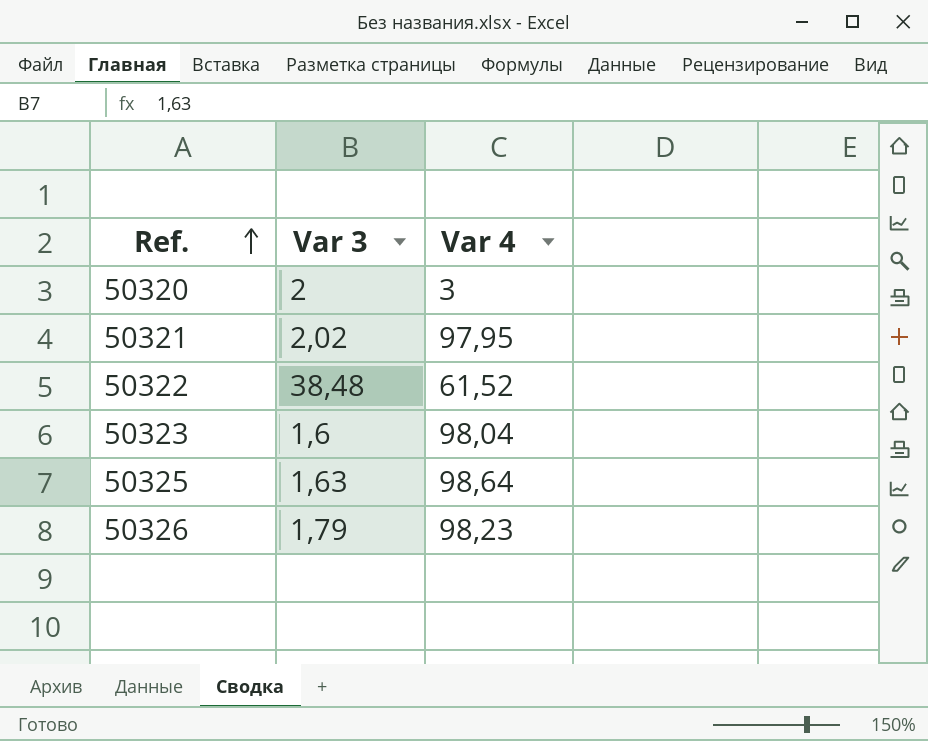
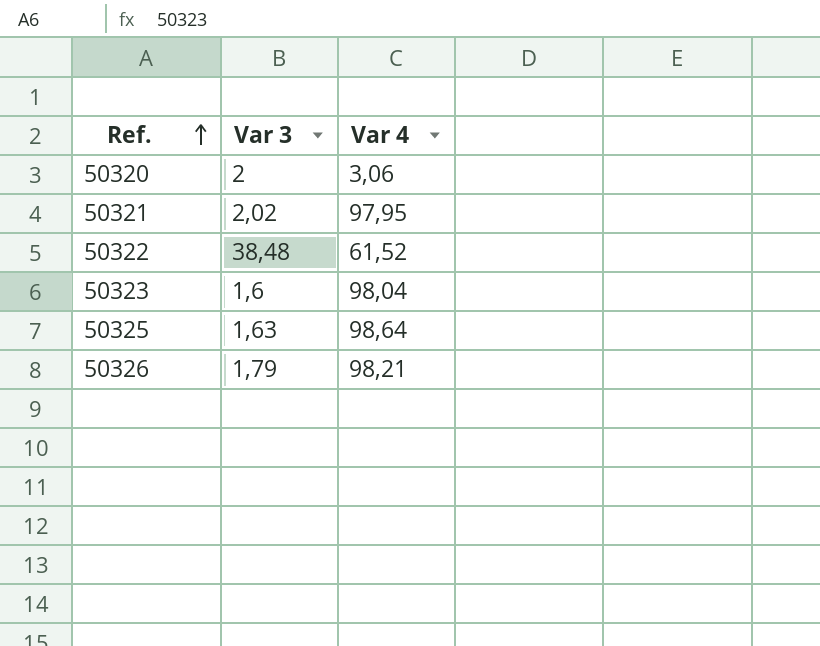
50320 | Var 4: 3 -> 3,06
50326 | Var 4: 98,23 -> 98,21

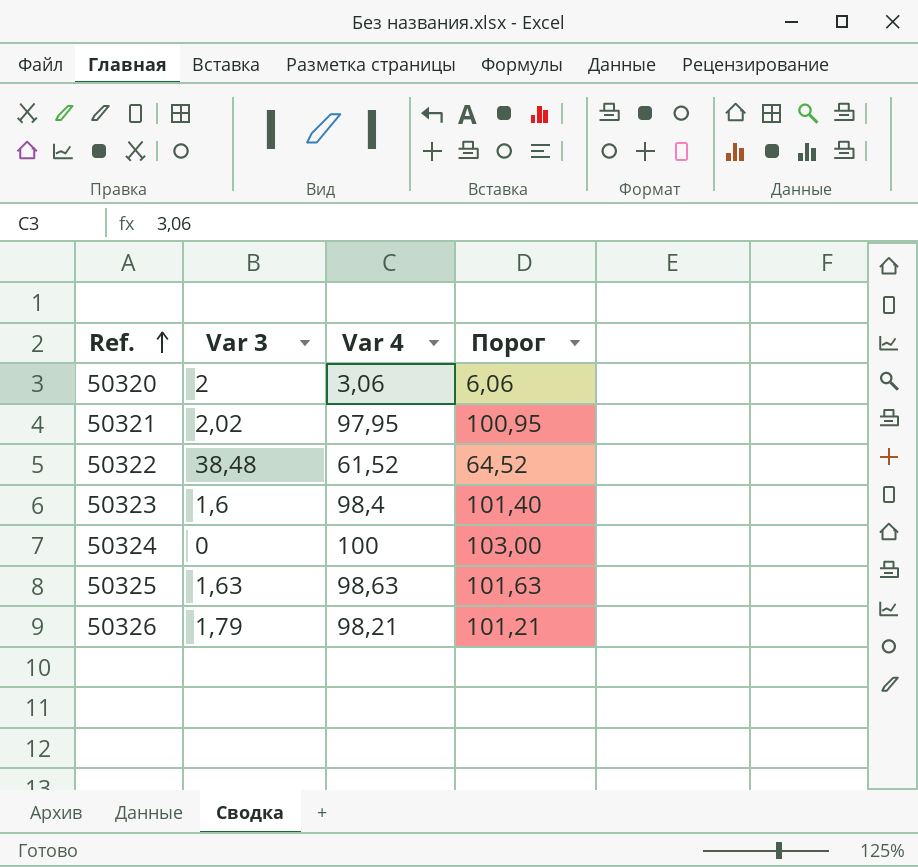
column Порог | formula: none -> [Var 4] + 3
50323 | Var 4: 98,04 -> 98,4
row 50324: none -> 0 | 100 | 103,00
50325 | Var 4: 98,64 -> 98,63

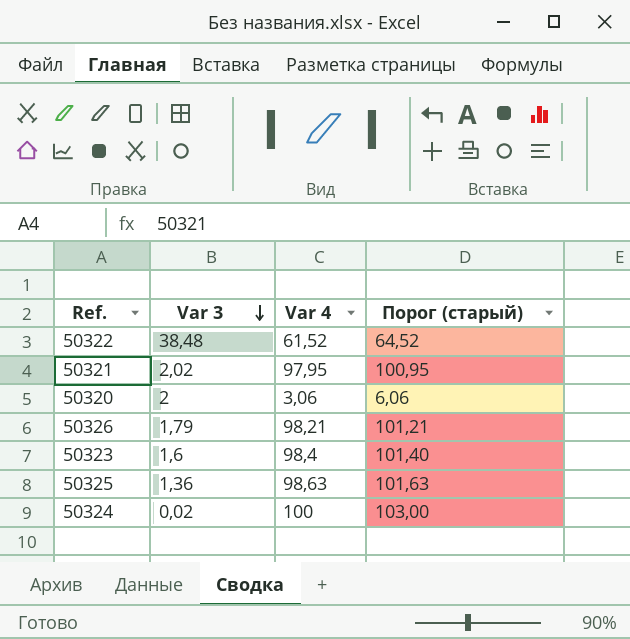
row order: Ref. ascending -> Var 3 descending
column name: Порог -> Порог (старый)
50325 | Var 3: 1,63 -> 1,36
50324 | Var 3: 0 -> 0,02

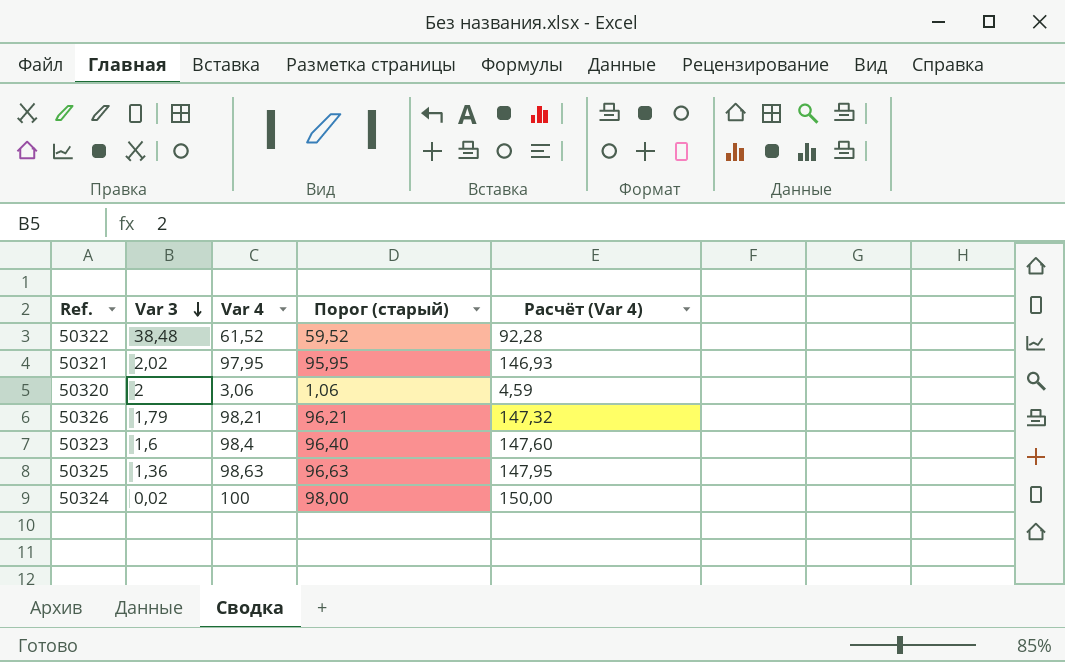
column Порог (старый) | formula: [Var 4] + 3 -> [Var 4] - 2
column Расчёт (Var 4) | formula: none -> [Var 4] * 1,5

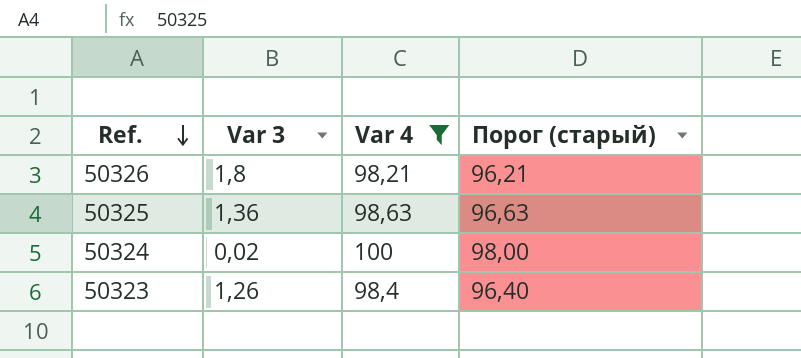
filter: none -> Var 4 >= 98,21
row order: Var 3 descending -> Ref. descending
column Расчёт (Var 4) | formula: [Var 4] * 1,5 -> none
50326 | Var 3: 1,79 -> 1,8
50323 | Var 3: 1,6 -> 1,26

